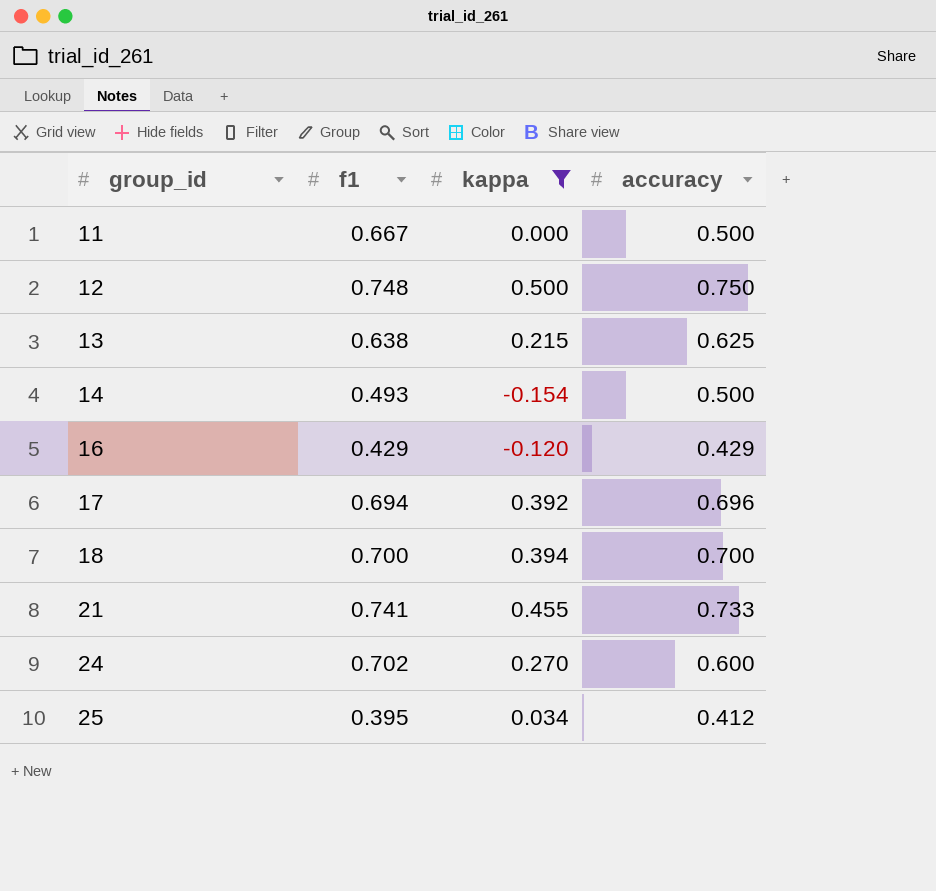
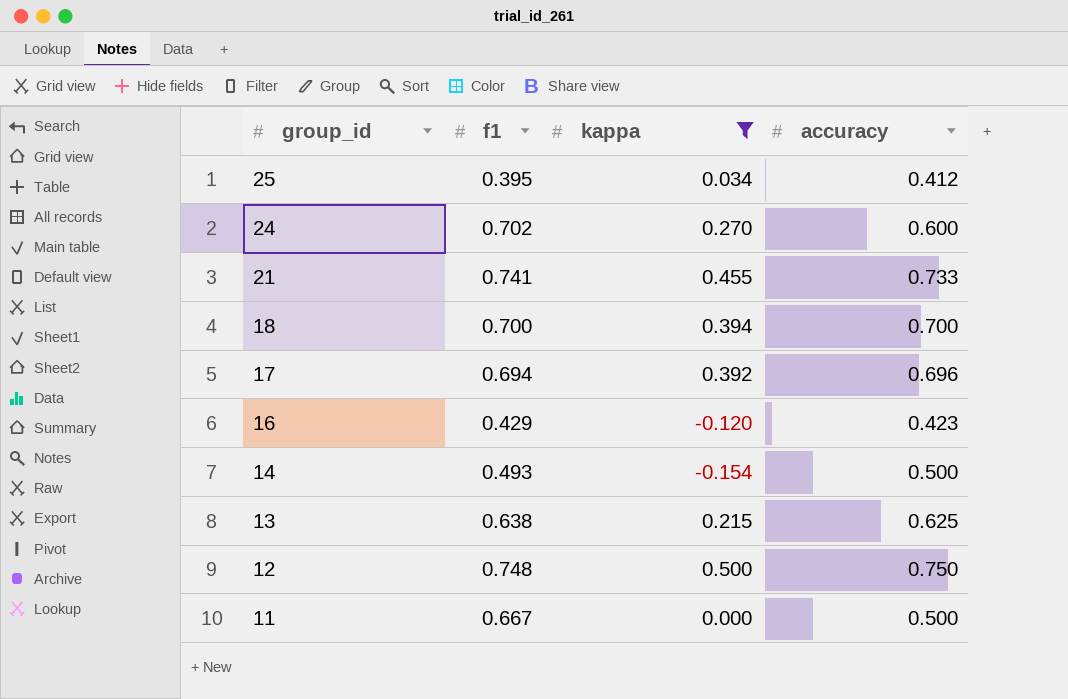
row order: group_id ascending -> group_id descending
16 | accuracy: 0.429 -> 0.423

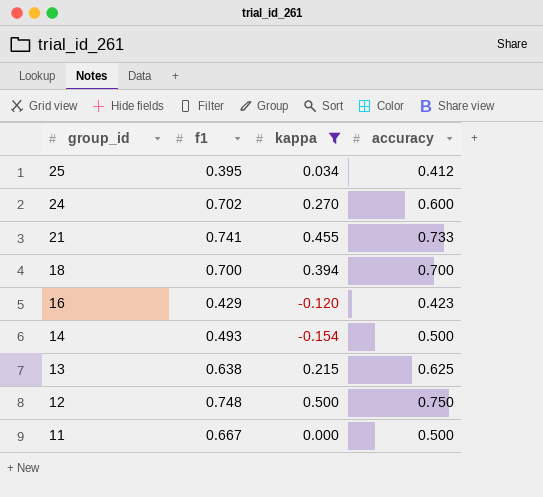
row 17: 0.694 | 0.392 | 0.696 -> none

